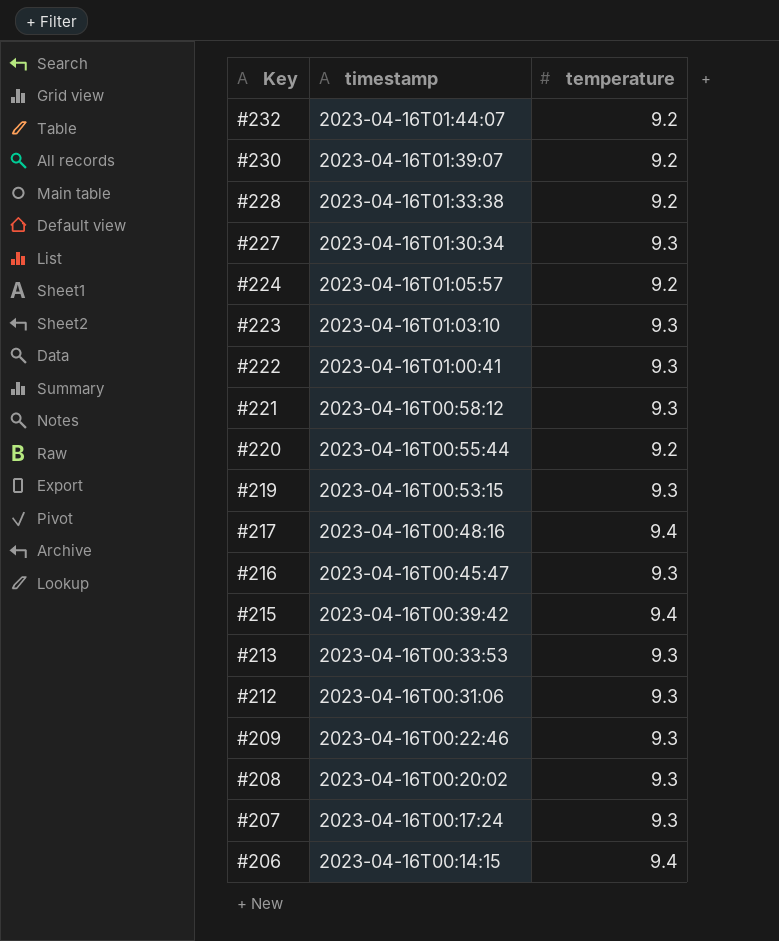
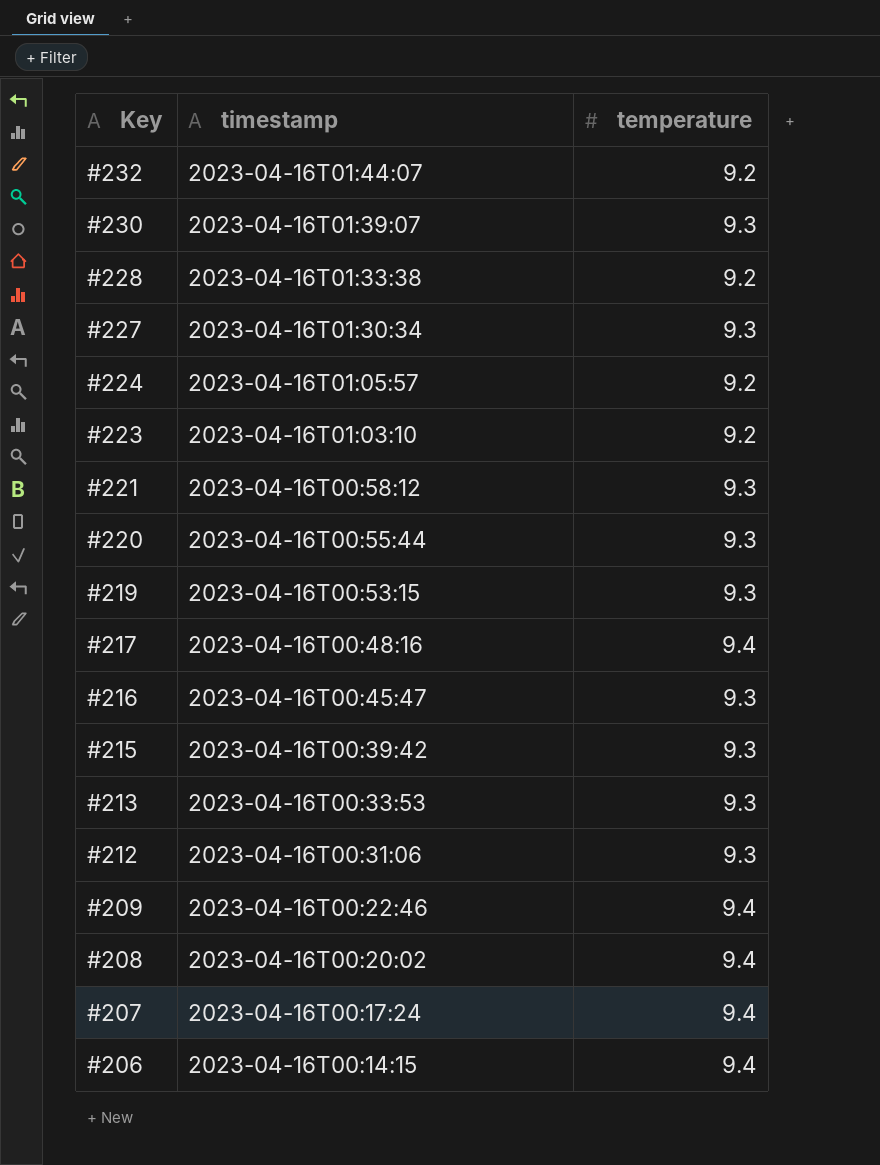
row #222: 2023-04-16T01:00:41 | 9.3 -> none
#230 | temperature: 9.2 -> 9.3
#223 | temperature: 9.3 -> 9.2
#220 | temperature: 9.2 -> 9.3
#215 | temperature: 9.4 -> 9.3
#209 | temperature: 9.3 -> 9.4
#208 | temperature: 9.3 -> 9.4
#207 | temperature: 9.3 -> 9.4

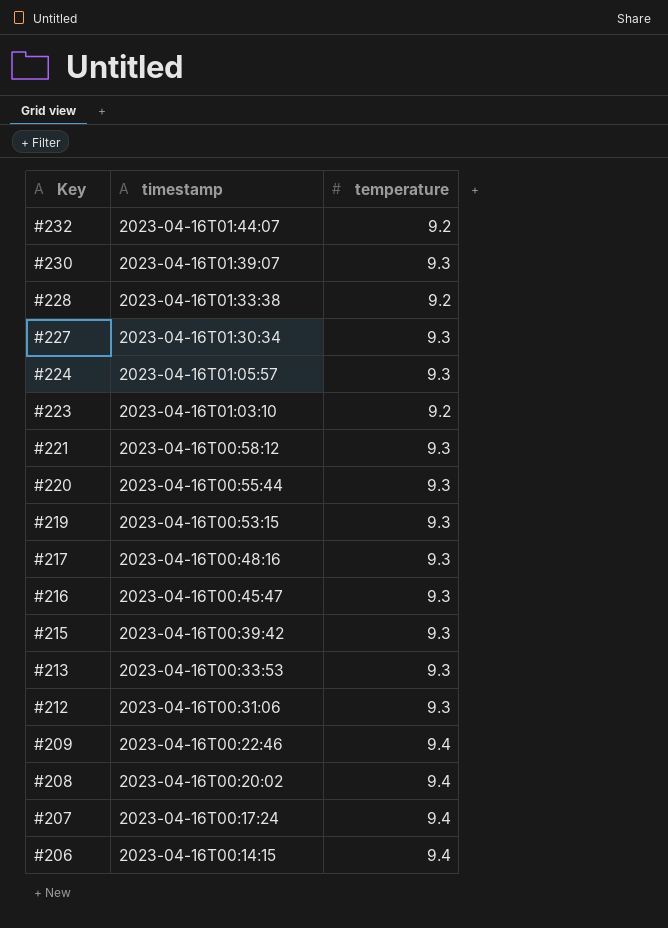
#224 | temperature: 9.2 -> 9.3
#217 | temperature: 9.4 -> 9.3

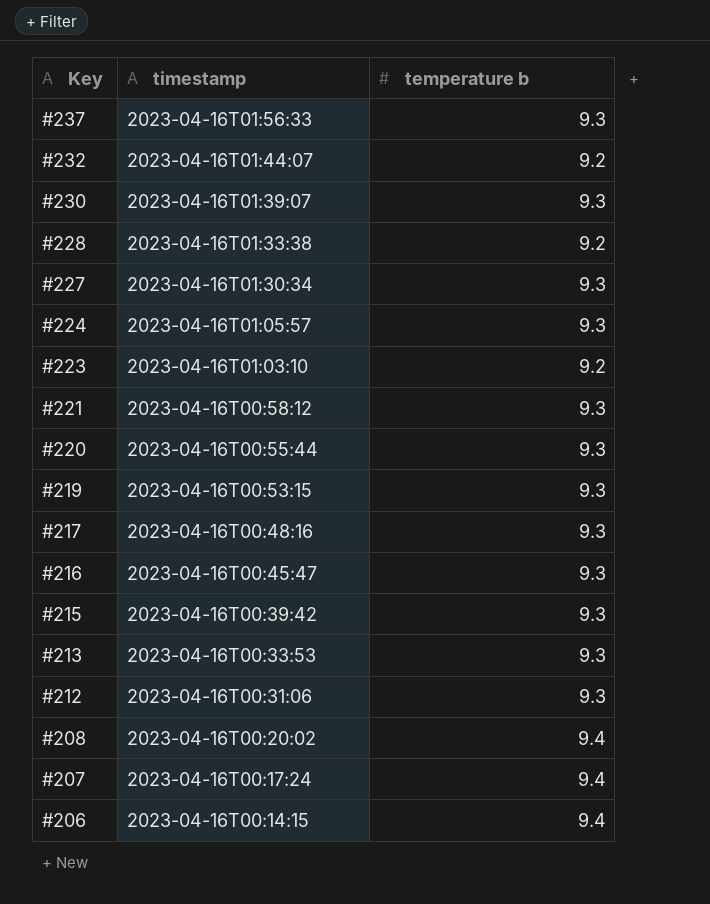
column name: temperature -> temperature b
row #209: 2023-04-16T00:22:46 | 9.4 -> none
row #237: none -> 2023-04-16T01:56:33 | 9.3

